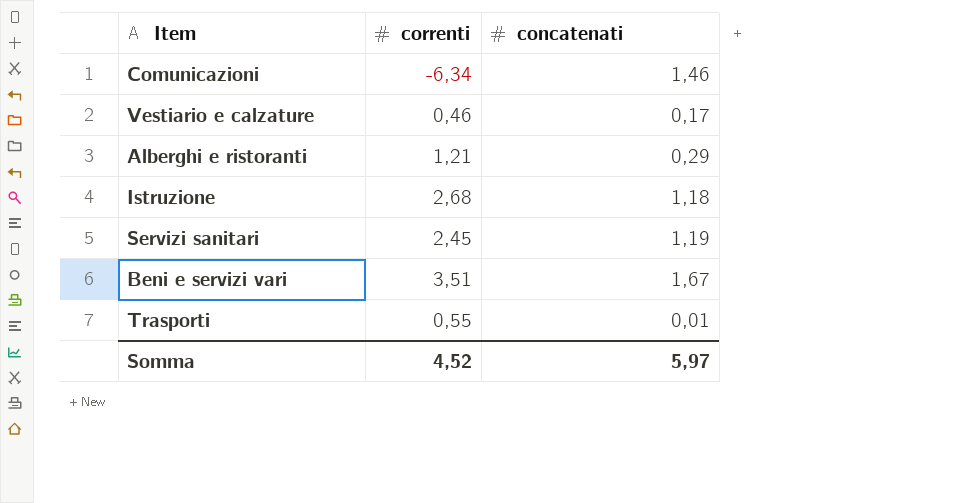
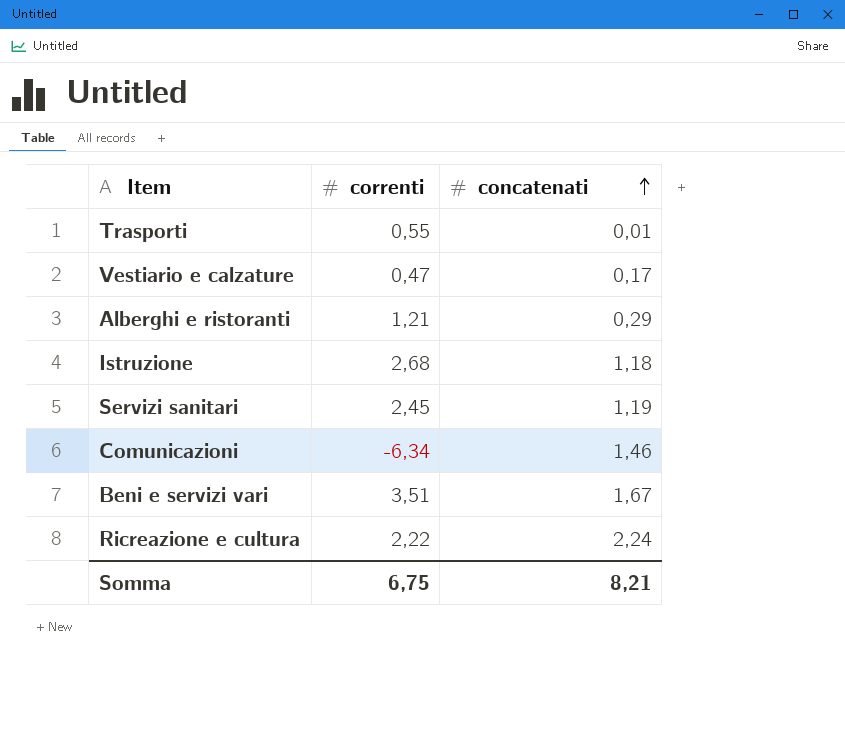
row order: none -> concatenati ascending
Vestiario e calzature | correnti: 0,46 -> 0,47
row Ricreazione e cultura: none -> 2,22 | 2,24
Somma | correnti: 4,52 -> 6,75
Somma | concatenati: 5,97 -> 8,21

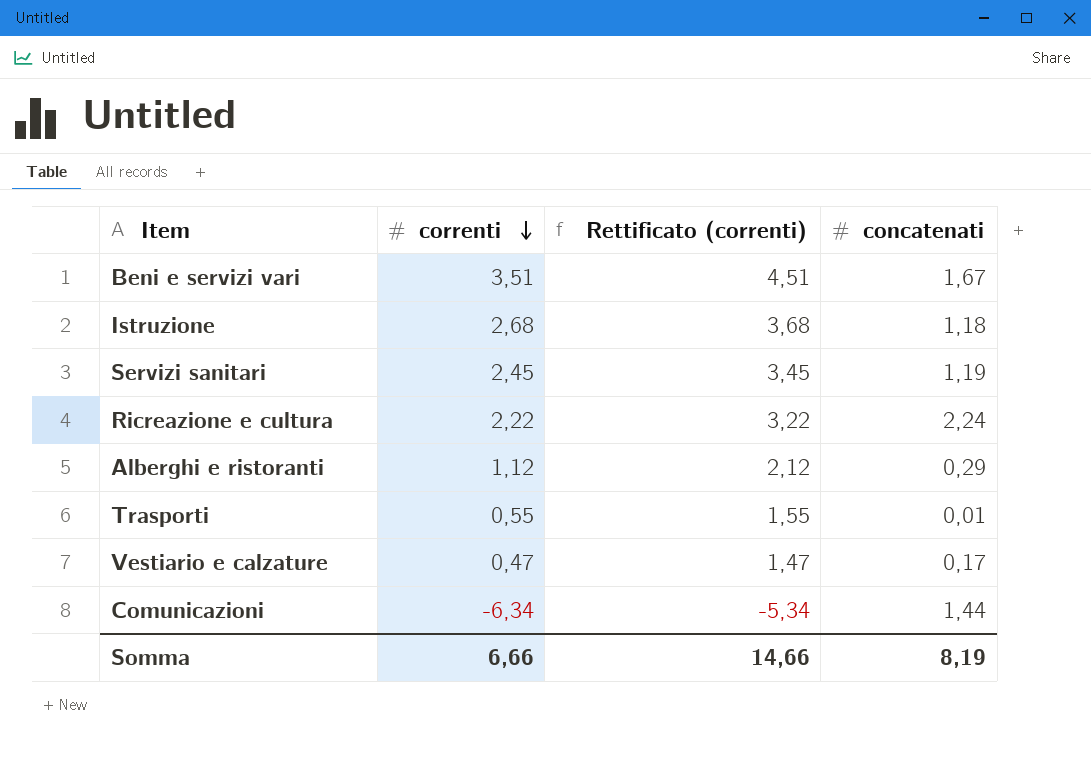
row order: concatenati ascending -> correnti descending
column Rettificato (correnti) | formula: none -> [correnti] + 1
Alberghi e ristoranti | correnti: 1,21 -> 1,12
Comunicazioni | concatenati: 1,46 -> 1,44
Somma | correnti: 6,75 -> 6,66
Somma | concatenati: 8,21 -> 8,19

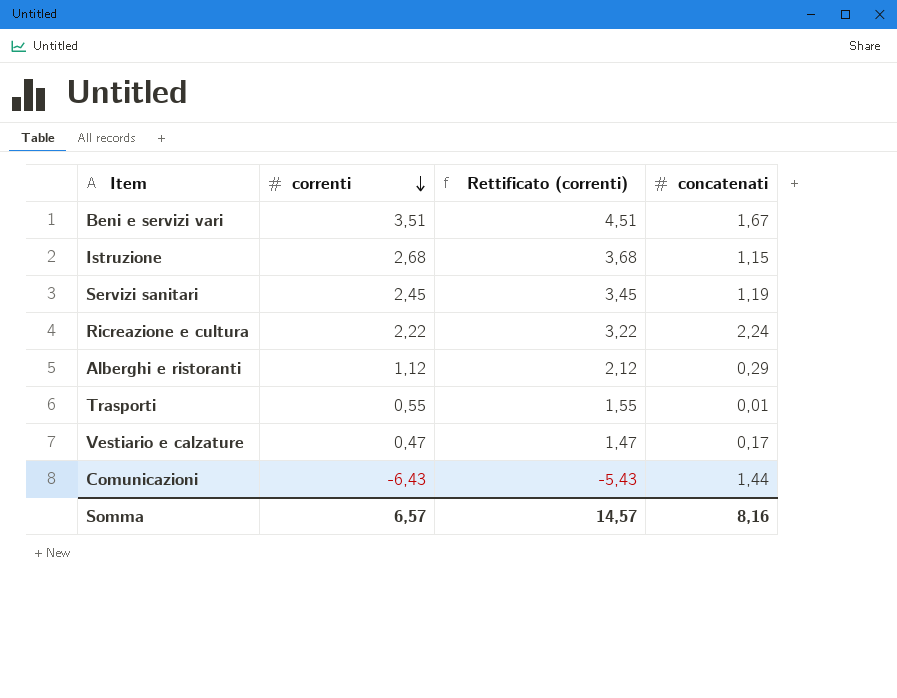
Istruzione | concatenati: 1,18 -> 1,15
Comunicazioni | correnti: -6,34 -> -6,43
Comunicazioni | Rettificato (correnti): -5,34 -> -5,43
Somma | correnti: 6,66 -> 6,57
Somma | Rettificato (correnti): 14,66 -> 14,57
Somma | concatenati: 8,19 -> 8,16

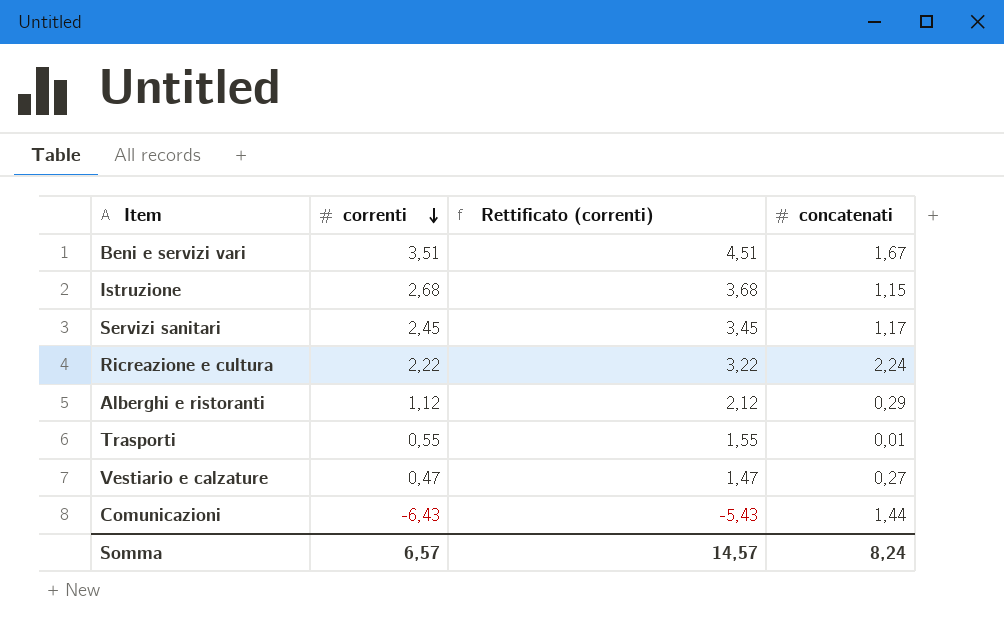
Servizi sanitari | concatenati: 1,19 -> 1,17
Vestiario e calzature | concatenati: 0,17 -> 0,27
Somma | concatenati: 8,16 -> 8,24

